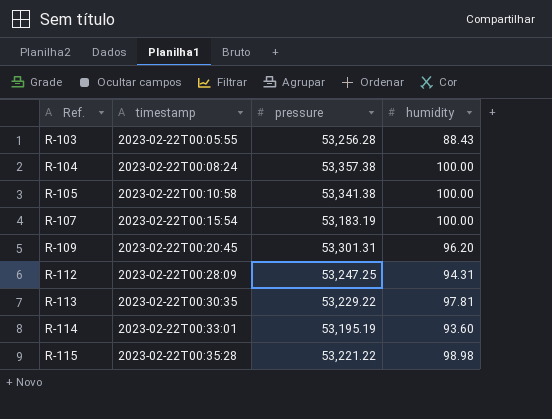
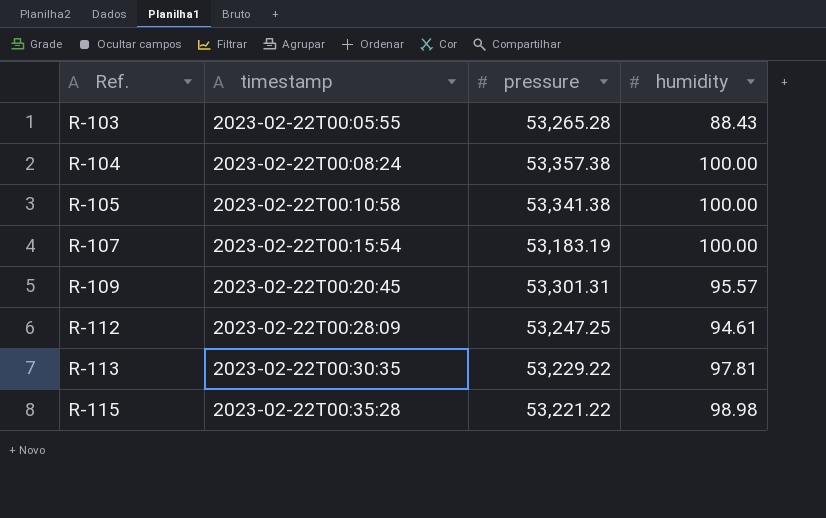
row R-114: 2023-02-22T00:33:01 | 53,195.19 | 93.60 -> none
R-103 | pressure: 53,256.28 -> 53,265.28
R-109 | humidity: 96.20 -> 95.57
R-112 | humidity: 94.31 -> 94.61

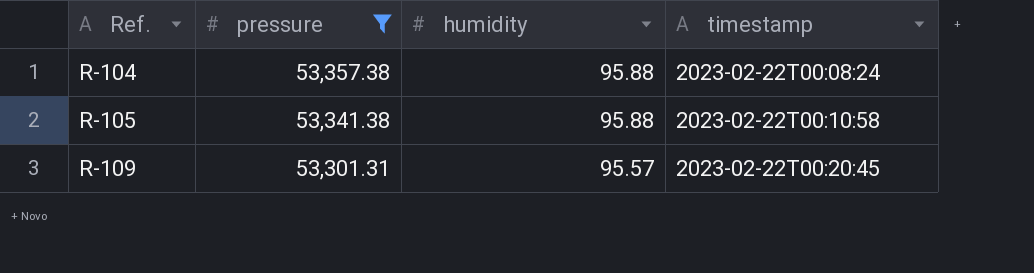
filter: none -> pressure >= 53,301.31
column timestamp | position: 2 -> 4
R-104 | humidity: 100.00 -> 95.88
R-105 | humidity: 100.00 -> 95.88

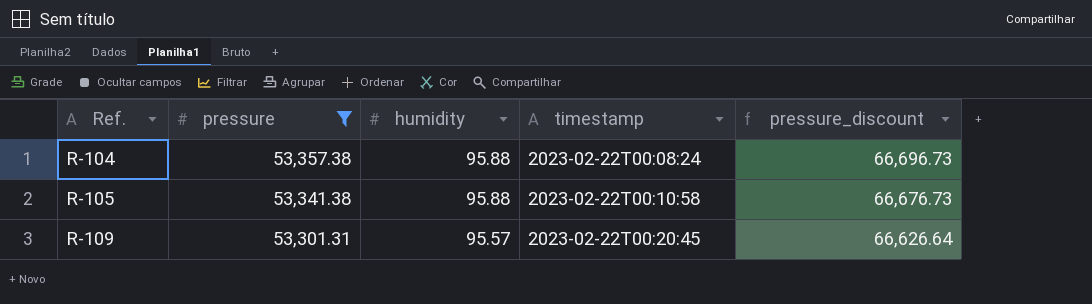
column pressure_discount | formula: none -> [pressure] * 1.25

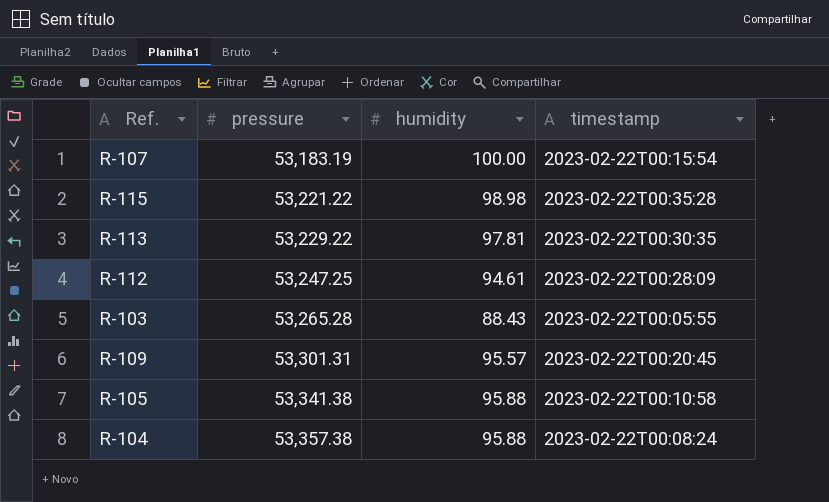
filter: pressure >= 53,301.31 -> none
row order: Ref. ascending -> pressure ascending
column pressure_discount | formula: [pressure] * 1.25 -> none

